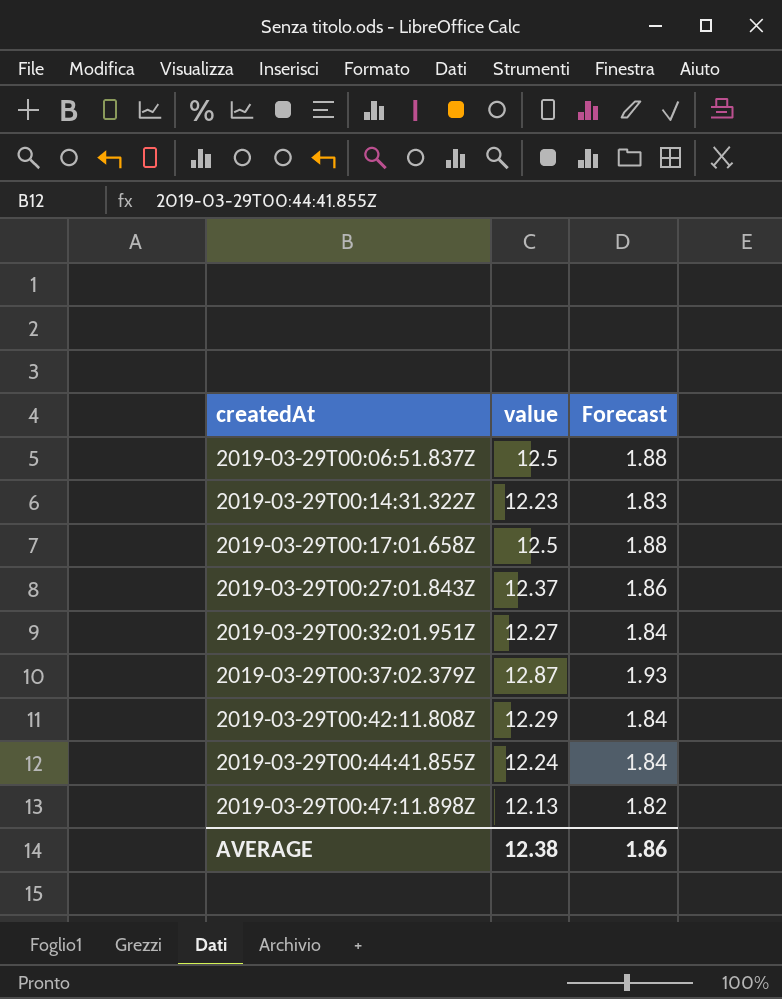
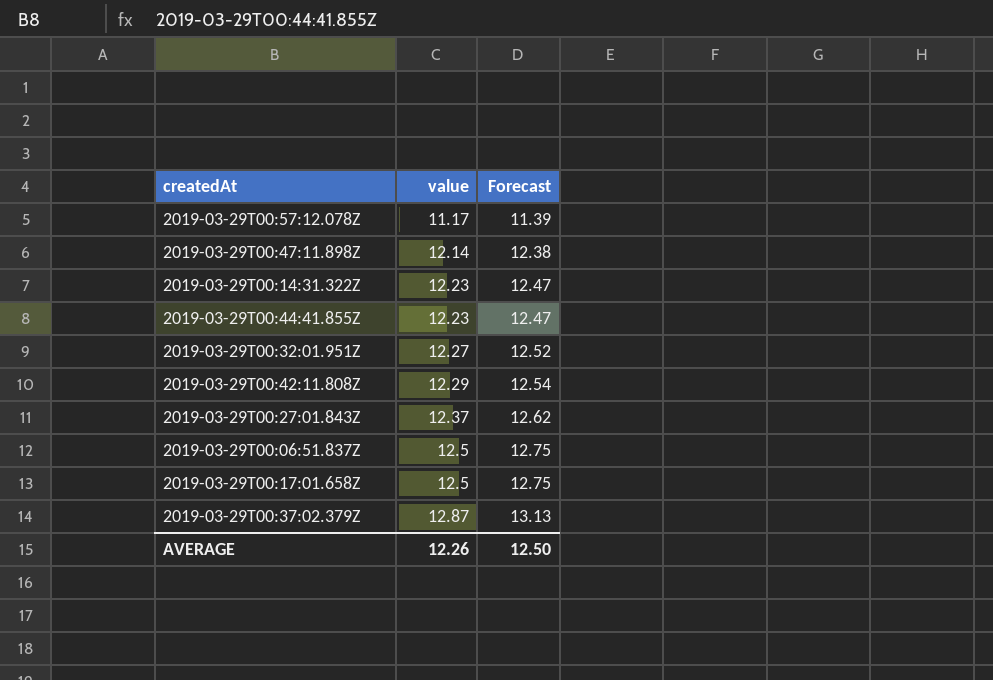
row order: createdAt ascending -> value ascending
column Forecast | formula: [value] * 0.15 -> [value] * 1.02
row 2019-03-29T00:57:12.078Z: none -> 11.17 | 11.39
2019-03-29T00:47:11.898Z | value: 12.13 -> 12.14
2019-03-29T00:44:41.855Z | value: 12.24 -> 12.23
AVERAGE | value: 12.38 -> 12.26
AVERAGE | Forecast: 1.86 -> 12.50

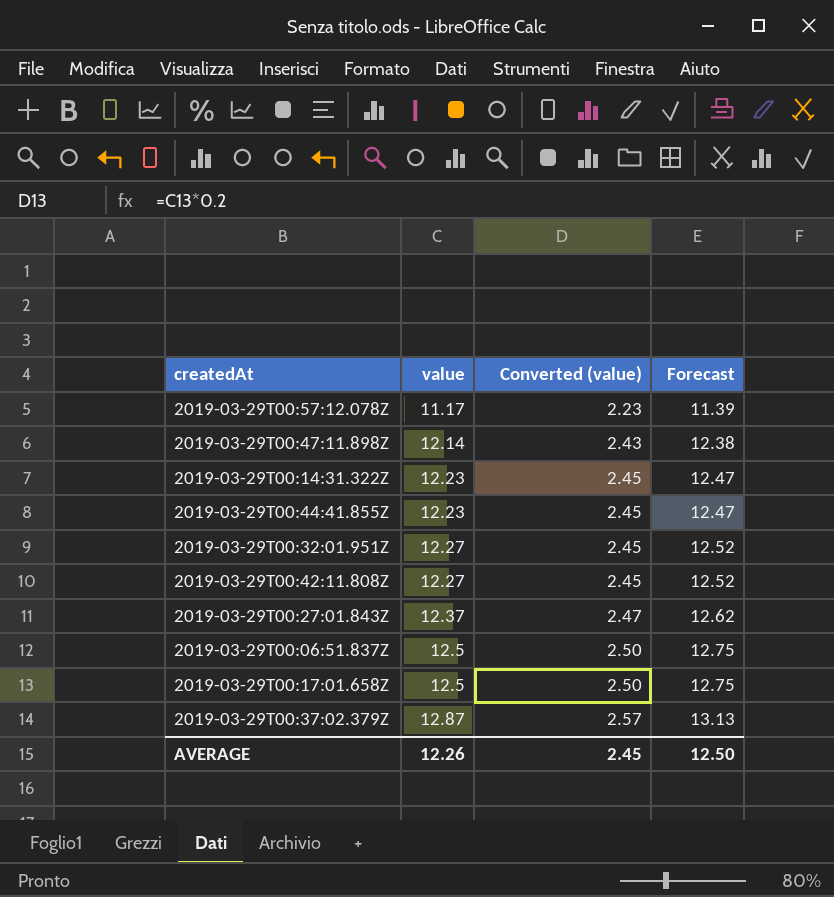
column Converted (value) | formula: none -> [value] * 0.2
2019-03-29T00:42:11.808Z | value: 12.29 -> 12.27
2019-03-29T00:42:11.808Z | Forecast: 12.54 -> 12.52

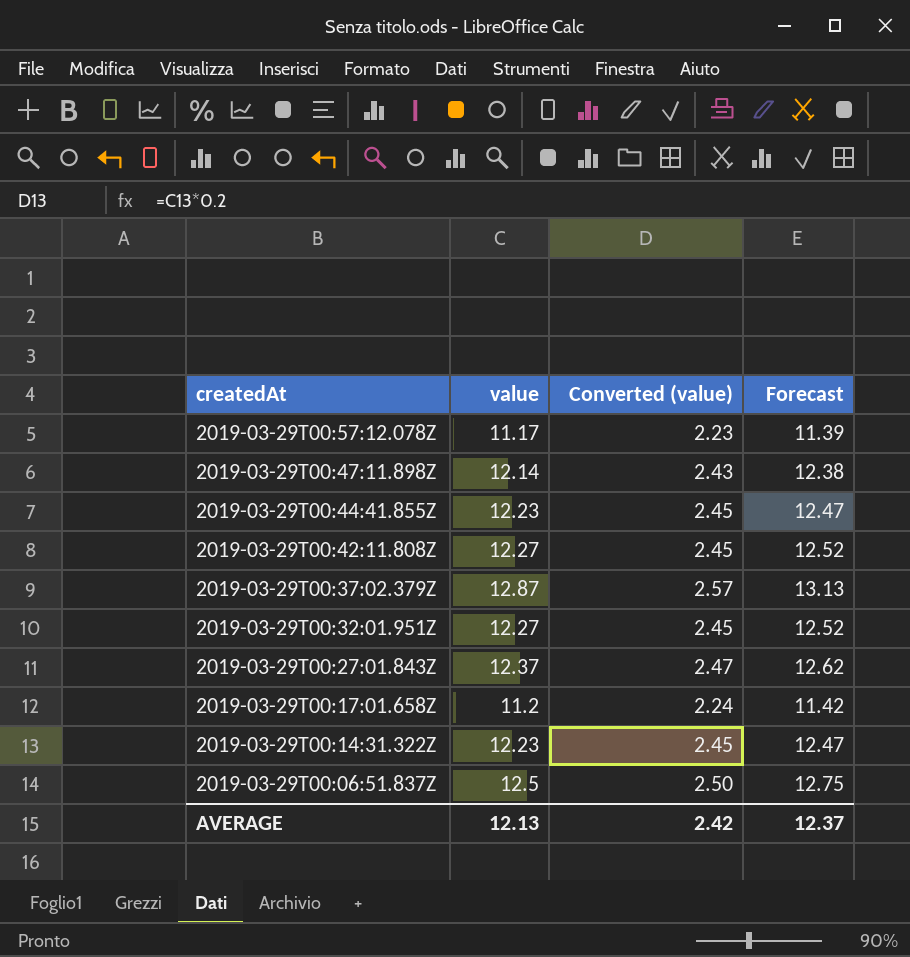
row order: value ascending -> createdAt descending
2019-03-29T00:17:01.658Z | value: 12.5 -> 11.2
2019-03-29T00:17:01.658Z | Converted (value): 2.50 -> 2.24
2019-03-29T00:17:01.658Z | Forecast: 12.75 -> 11.42
AVERAGE | value: 12.26 -> 12.13
AVERAGE | Converted (value): 2.45 -> 2.42
AVERAGE | Forecast: 12.50 -> 12.37

